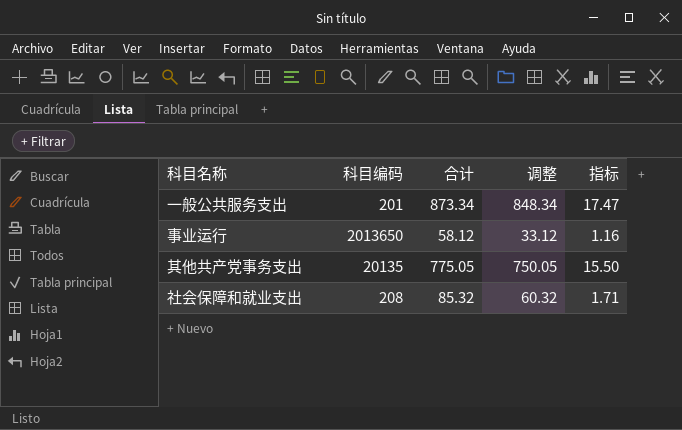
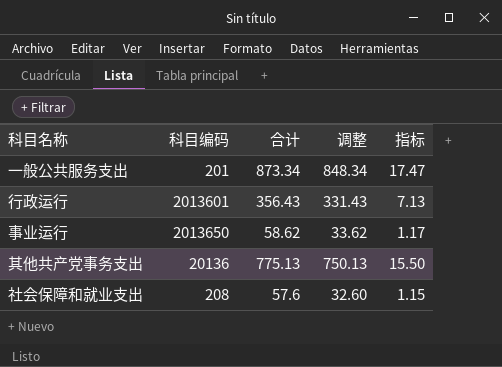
row 行政运行: none -> 2013601 | 356.43 | 331.43 | 7.13
事业运行 | 合计: 58.12 -> 58.62
事业运行 | 调整: 33.12 -> 33.62
事业运行 | 指标: 1.16 -> 1.17
其他共产党事务支出 | 科目编码: 20135 -> 20136
其他共产党事务支出 | 合计: 775.05 -> 775.13
其他共产党事务支出 | 调整: 750.05 -> 750.13
社会保障和就业支出 | 合计: 85.32 -> 57.6
社会保障和就业支出 | 调整: 60.32 -> 32.60
社会保障和就业支出 | 指标: 1.71 -> 1.15

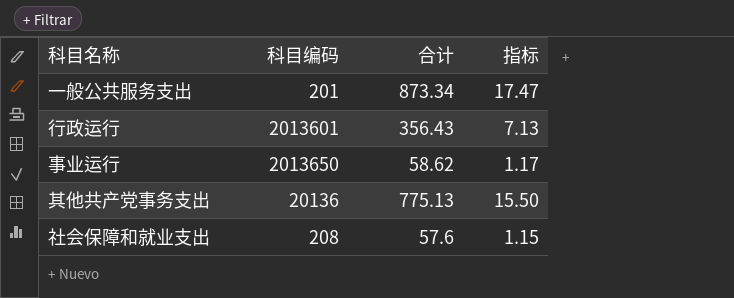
column 调整 | formula: [合计] - 25 -> none

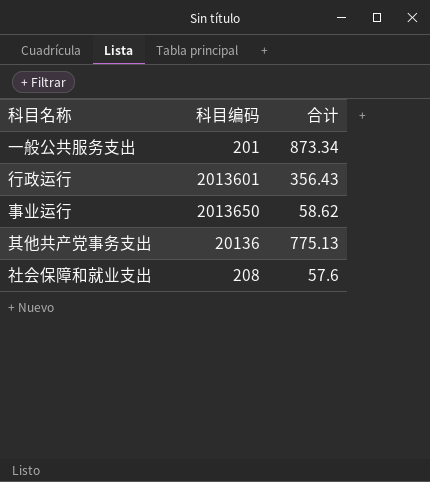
column 指标 | formula: [合计] * 0.02 -> none

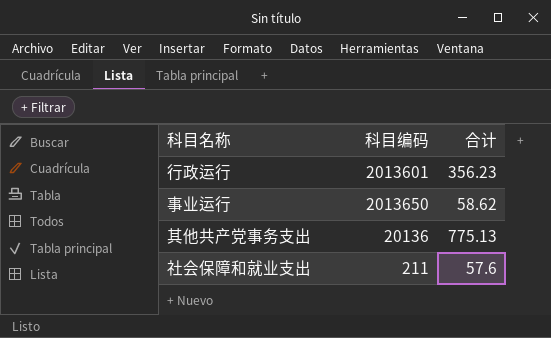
row 一般公共服务支出: 201 | 873.34 -> none
行政运行 | 合计: 356.43 -> 356.23
社会保障和就业支出 | 科目编码: 208 -> 211

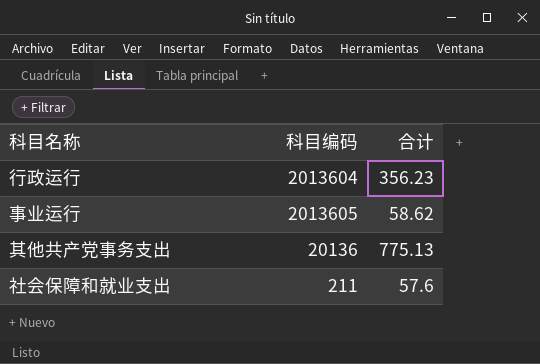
行政运行 | 科目编码: 2013601 -> 2013604
事业运行 | 科目编码: 2013650 -> 2013605

